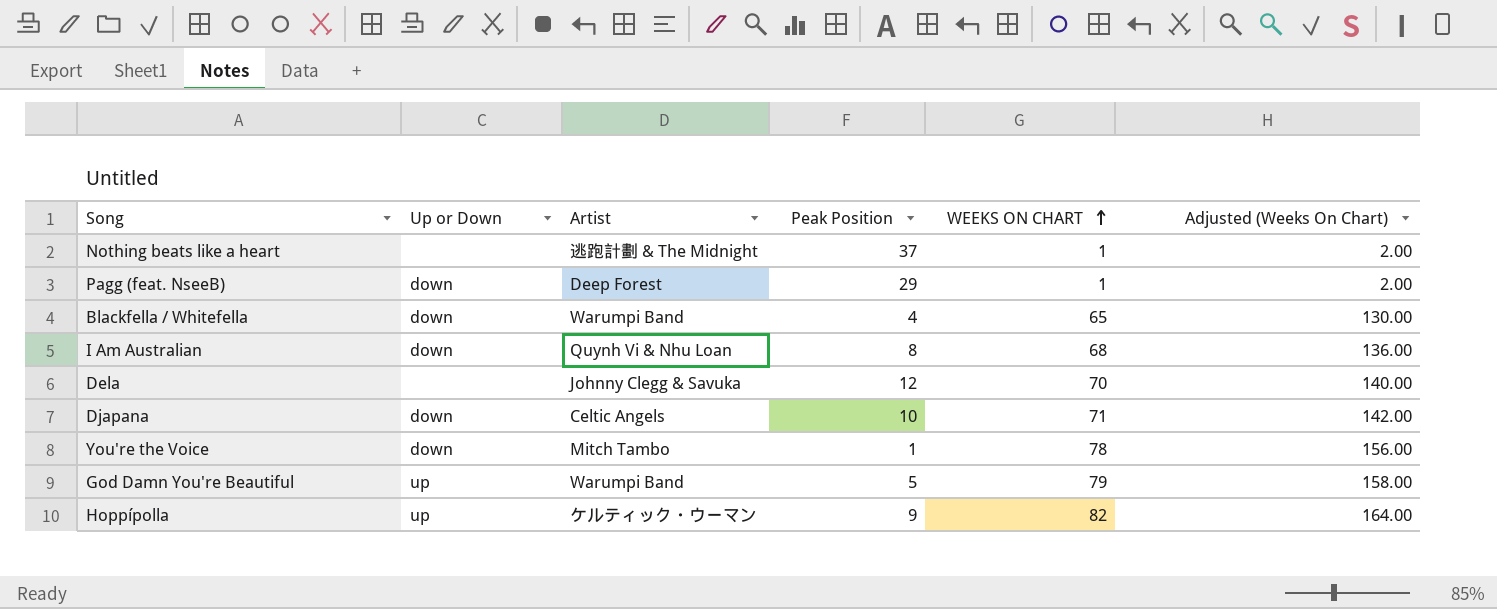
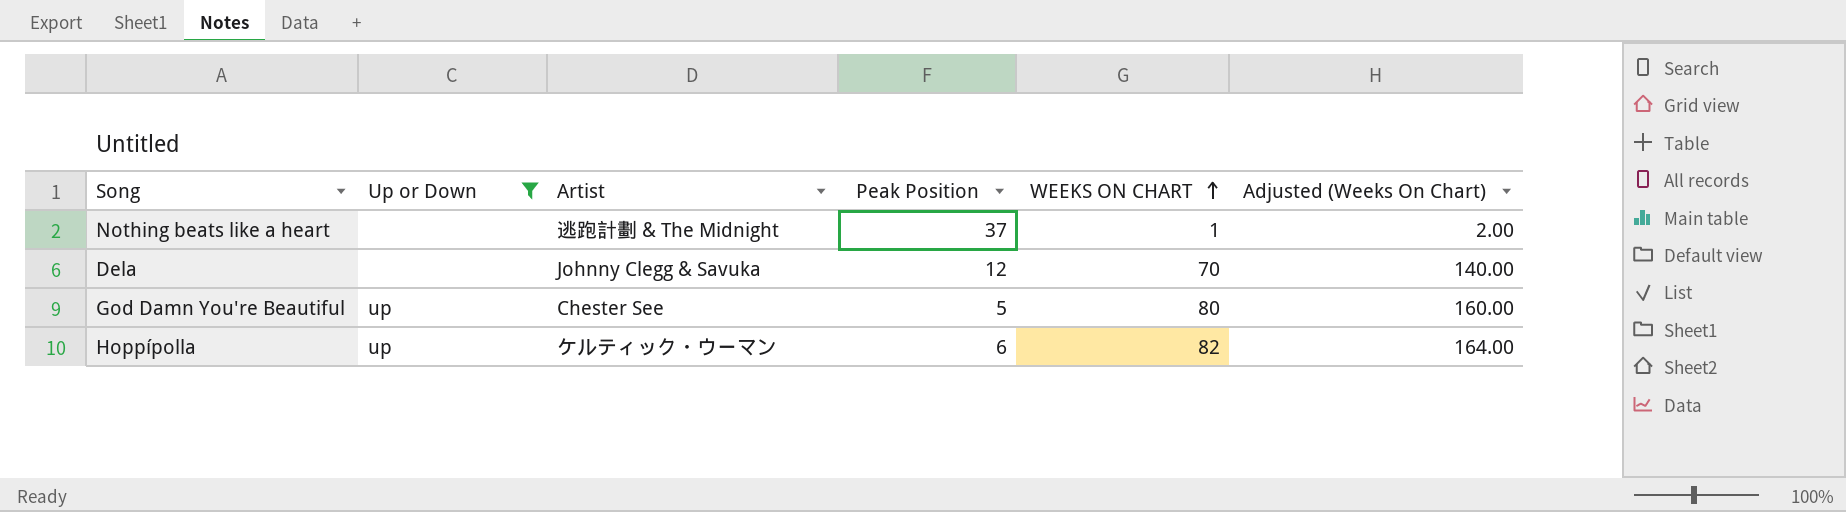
filter: none -> Up or Down != down
God Damn You're Beautiful | Artist: Warumpi Band -> Chester See
God Damn You're Beautiful | WEEKS ON CHART: 79 -> 80
God Damn You're Beautiful | Adjusted (Weeks On Chart): 158.00 -> 160.00
Hoppípolla | Peak Position: 9 -> 6

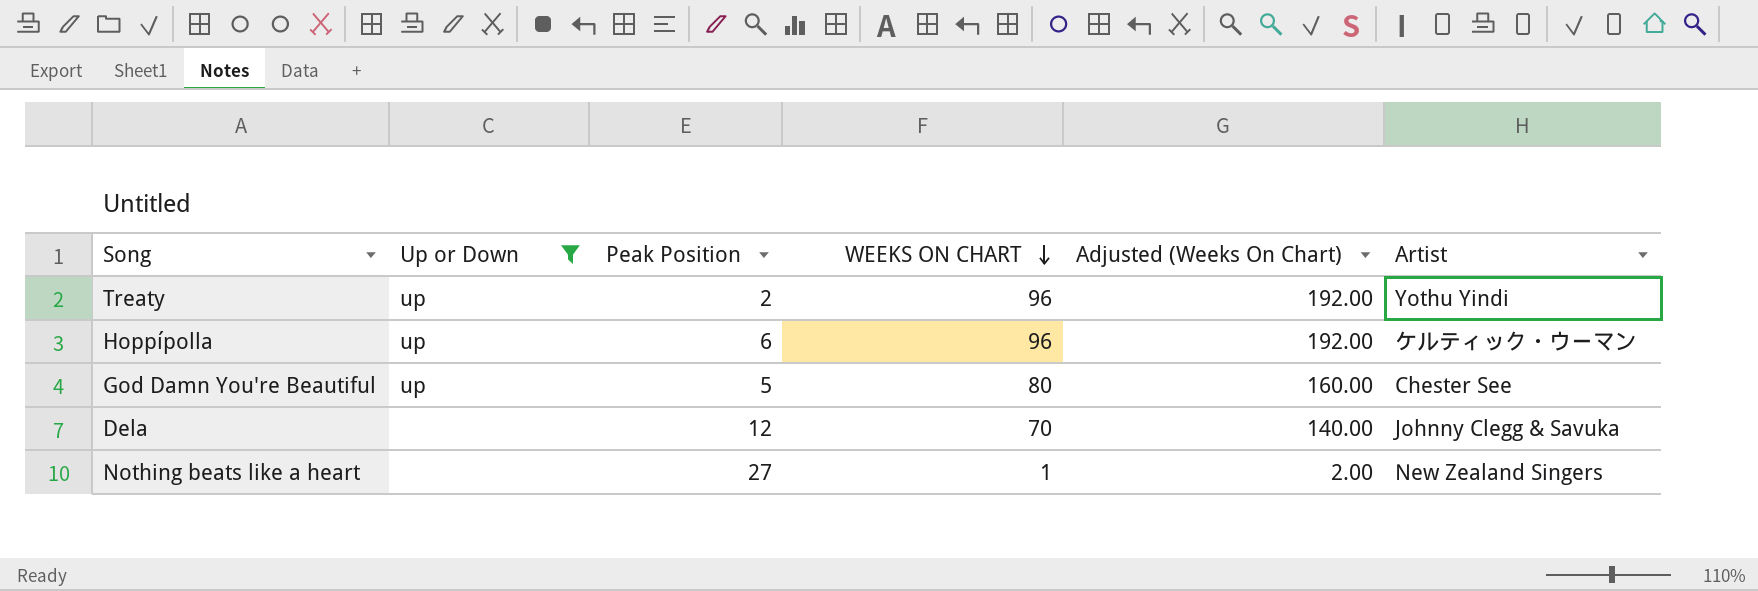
row order: WEEKS ON CHART ascending -> WEEKS ON CHART descending
column Artist | position: 3 -> 6
row Treaty: none -> up | 2 | 96 | 192.00 | Yothu Yindi
Hoppípolla | WEEKS ON CHART: 82 -> 96
Hoppípolla | Adjusted (Weeks On Chart): 164.00 -> 192.00
Nothing beats like a heart | Peak Position: 37 -> 27
Nothing beats like a heart | Artist: 逃跑計劃 & The Midnight -> New Zealand Singers

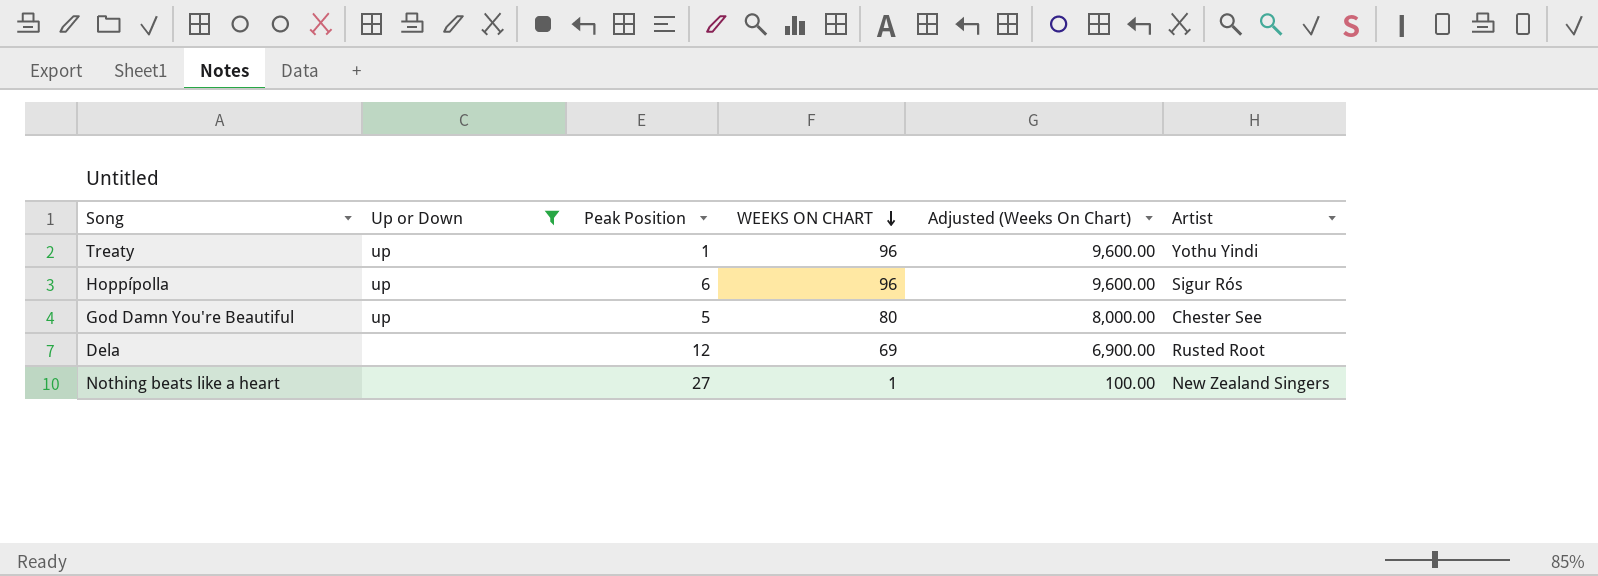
column Adjusted (Weeks On Chart) | formula: [WEEKS ON CHART] * 2 -> [WEEKS ON CHART] * 100
Treaty | Peak Position: 2 -> 1
Hoppípolla | Artist: ケルティック・ウーマン -> Sigur Rós
Dela | WEEKS ON CHART: 70 -> 69
Dela | Artist: Johnny Clegg & Savuka -> Rusted Root

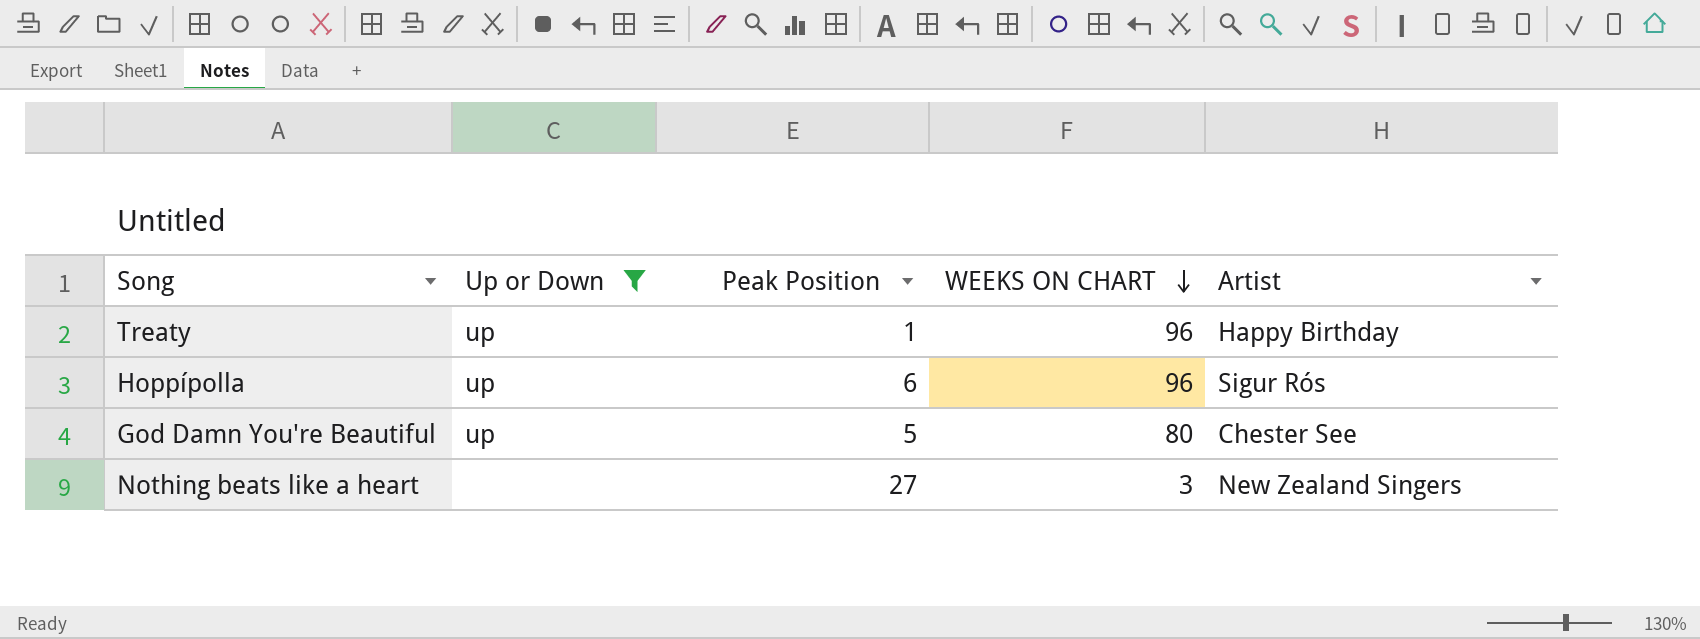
column Adjusted (Weeks On Chart) | formula: [WEEKS ON CHART] * 100 -> none
row Dela: none | 12 | 69 | 6,900.00 | Rusted Root -> none
Treaty | Artist: Yothu Yindi -> Happy Birthday
Nothing beats like a heart | WEEKS ON CHART: 1 -> 3

